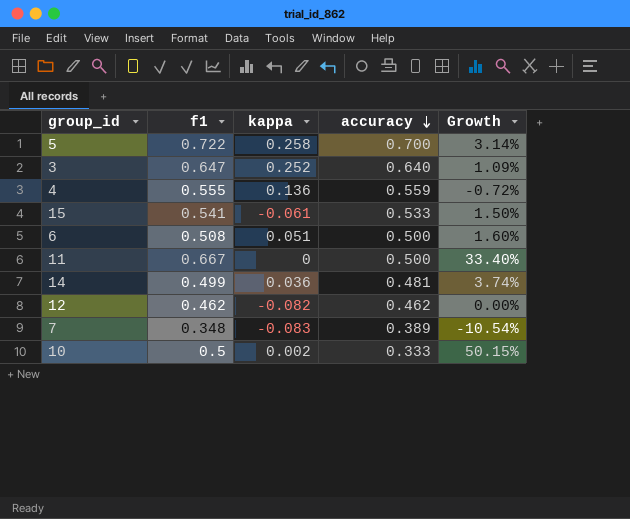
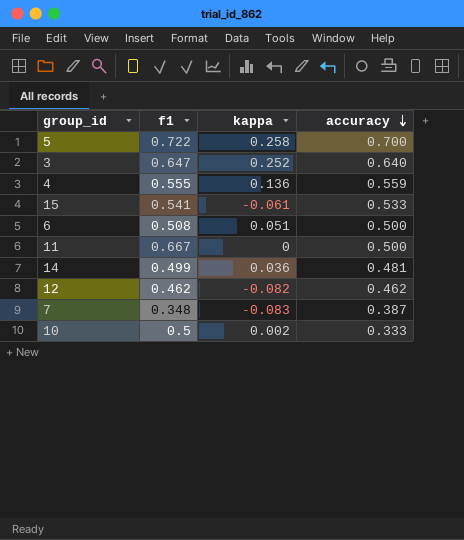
column Growth | formula: ([f1] - [accuracy]) / [accuracy] -> none
7 | accuracy: 0.389 -> 0.387

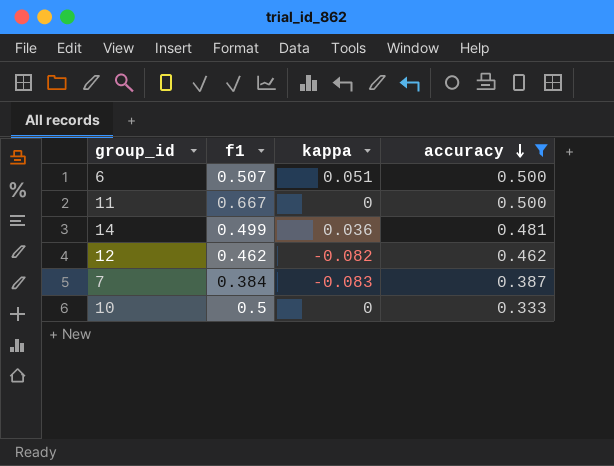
filter: none -> accuracy <= 0.500
6 | f1: 0.508 -> 0.507
7 | f1: 0.348 -> 0.384
10 | kappa: 0.002 -> 0

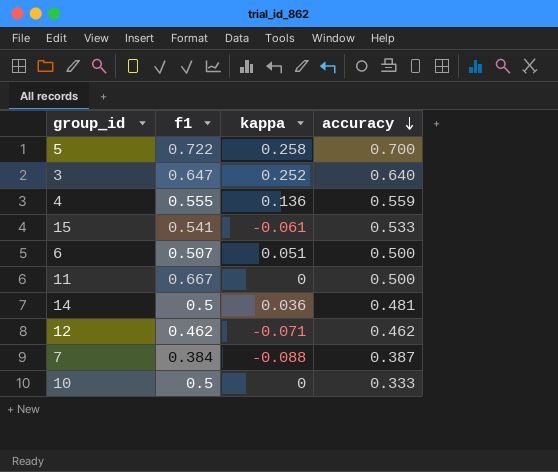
filter: accuracy <= 0.500 -> none
14 | f1: 0.499 -> 0.5
12 | kappa: -0.082 -> -0.071
7 | kappa: -0.083 -> -0.088

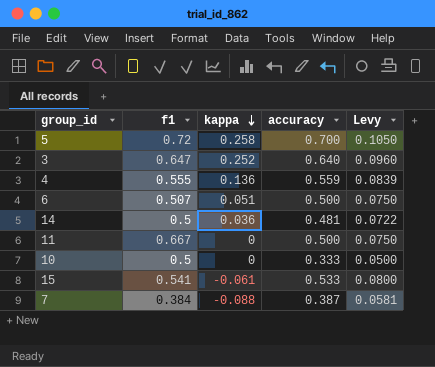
row order: accuracy descending -> kappa descending
column Levy | formula: none -> [accuracy] * 0.15
row 12: 0.462 | -0.071 | 0.462 -> none
5 | f1: 0.722 -> 0.72

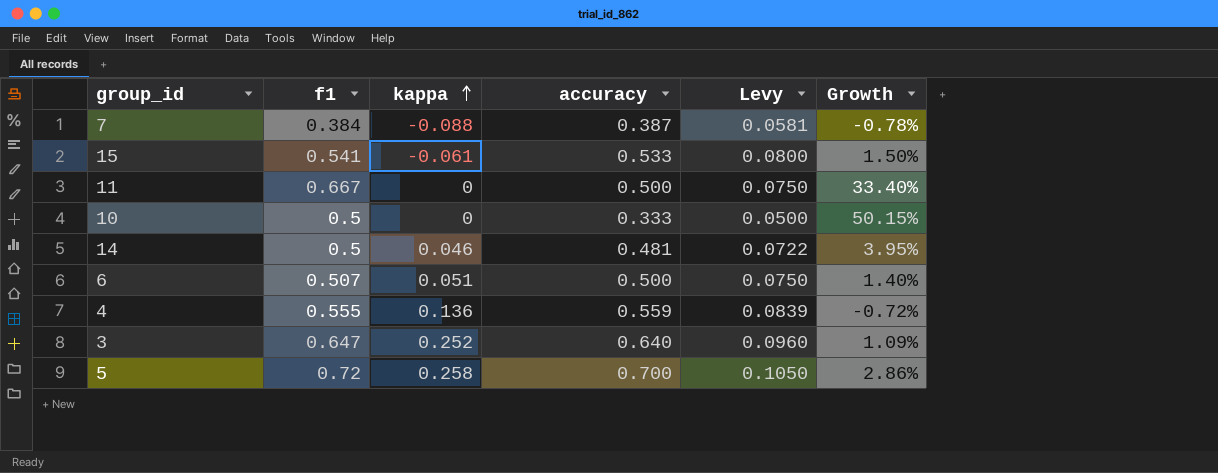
row order: kappa descending -> kappa ascending
column Growth | formula: none -> ([f1] - [accuracy]) / [accuracy]
14 | kappa: 0.036 -> 0.046

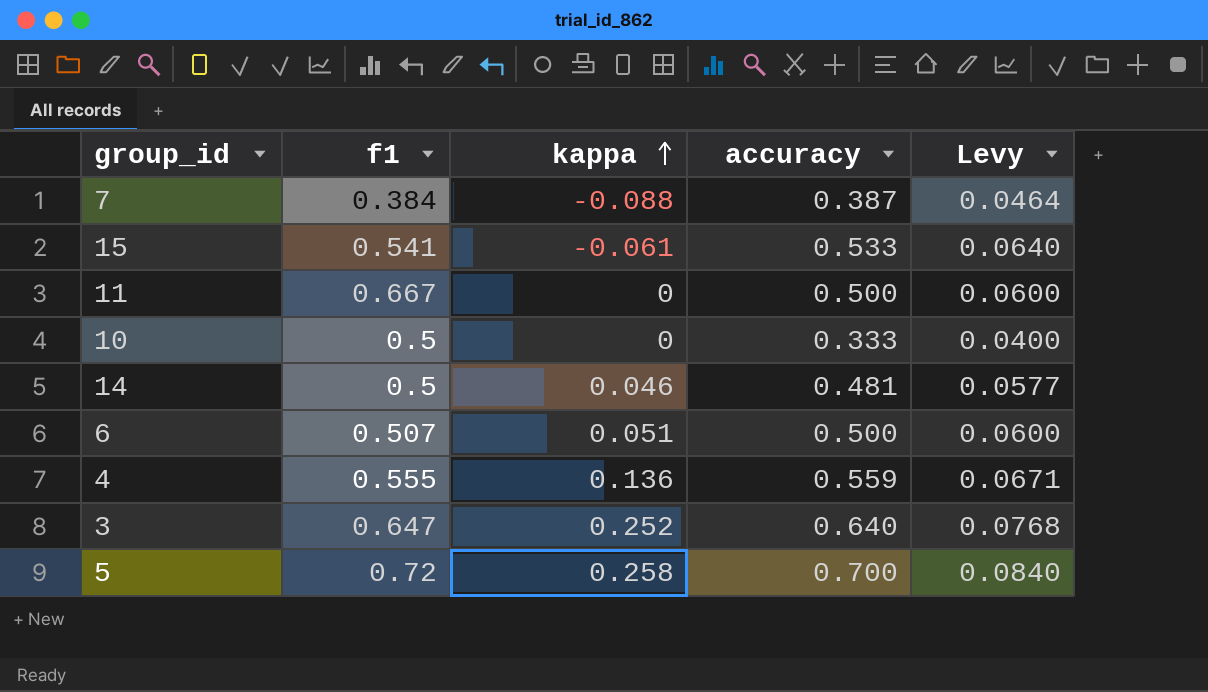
column Growth | formula: ([f1] - [accuracy]) / [accuracy] -> none
column Levy | formula: [accuracy] * 0.15 -> [accuracy] * 0.12

